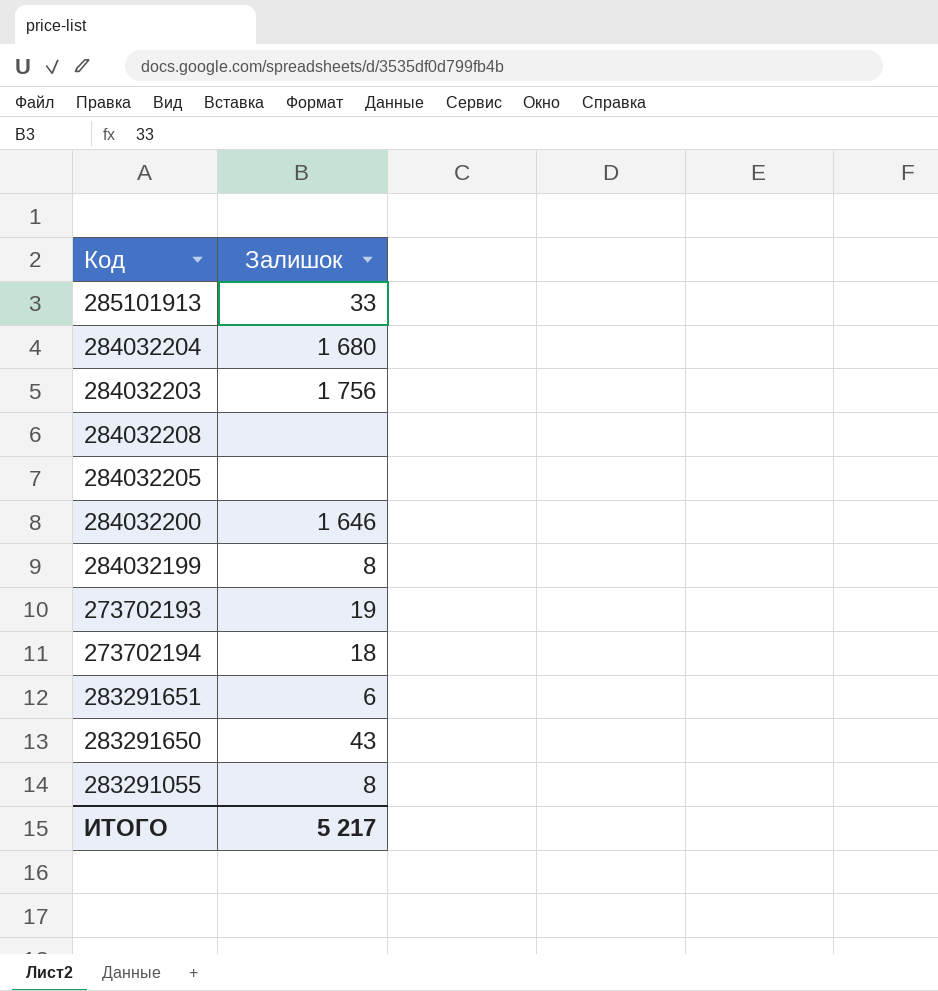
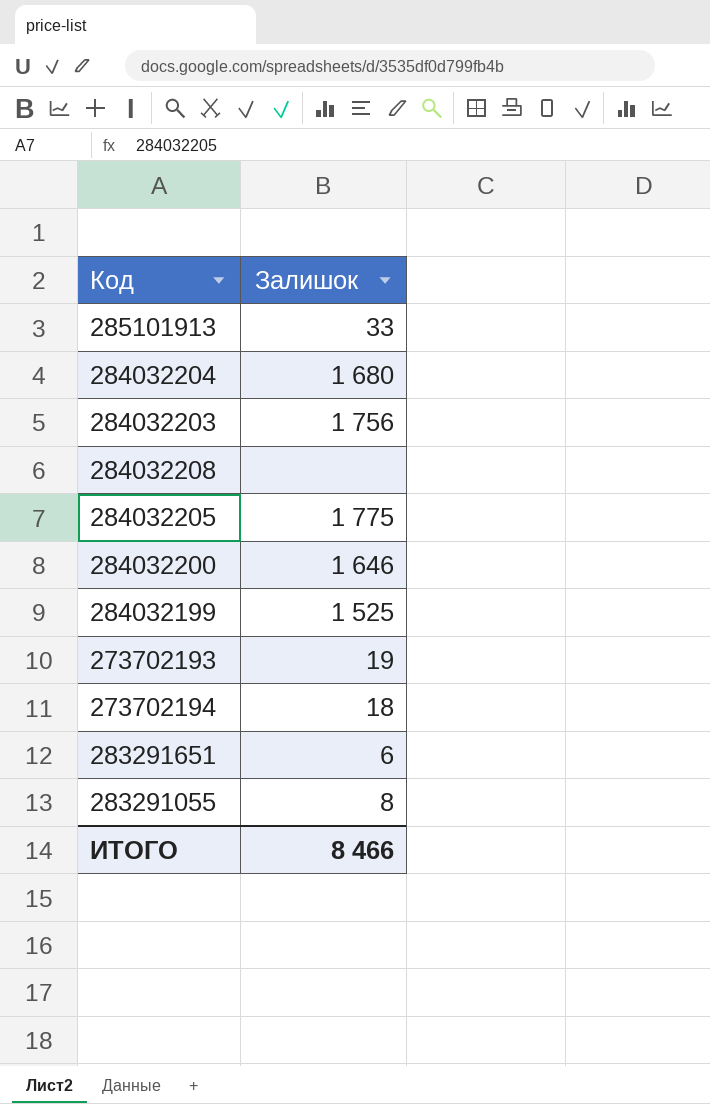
row 283291650: 43 -> none
284032205 | Залишок: none -> 1 775
284032199 | Залишок: 8 -> 1 525
ИТОГО | Залишок: 5 217 -> 8 466

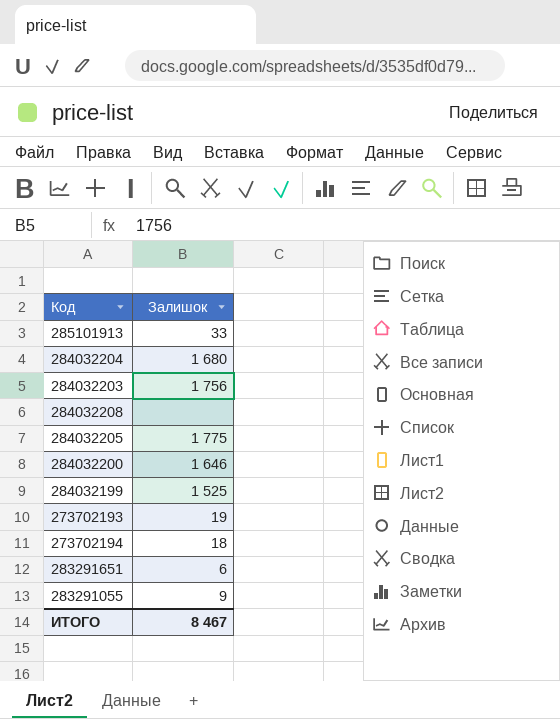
283291055 | Залишок: 8 -> 9
ИТОГО | Залишок: 8 466 -> 8 467

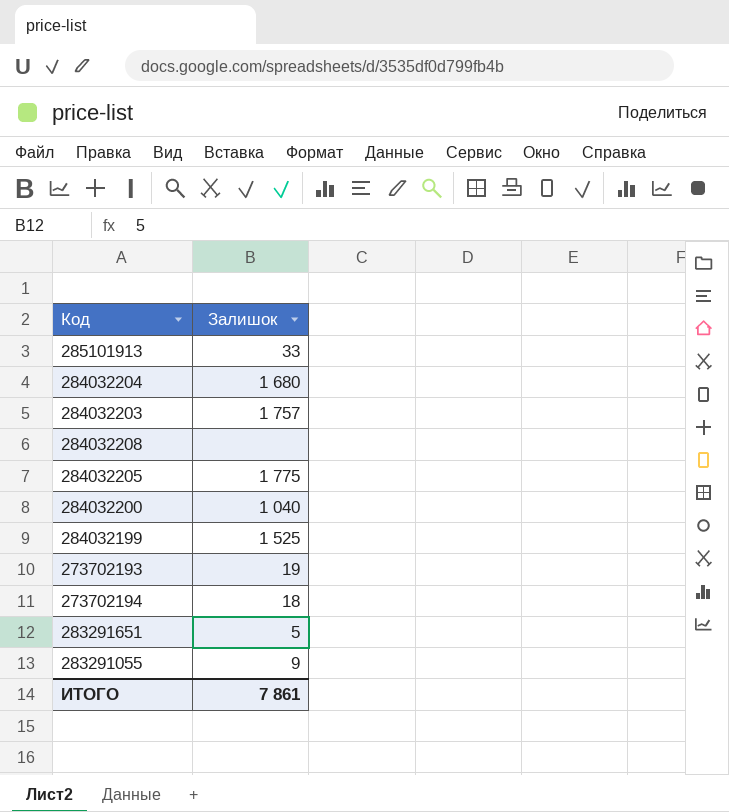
284032203 | Залишок: 1 756 -> 1 757
284032200 | Залишок: 1 646 -> 1 040
283291651 | Залишок: 6 -> 5
ИТОГО | Залишок: 8 467 -> 7 861

